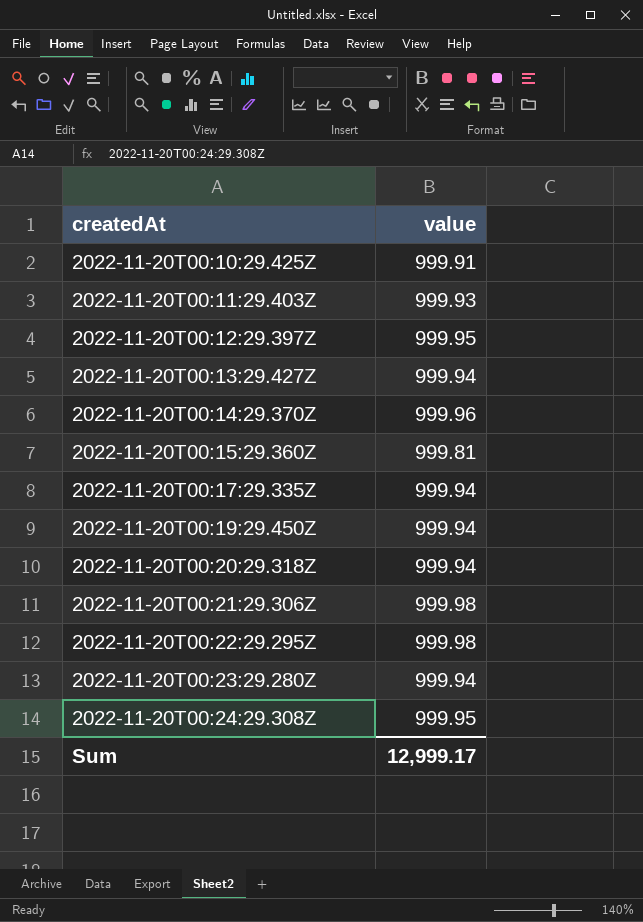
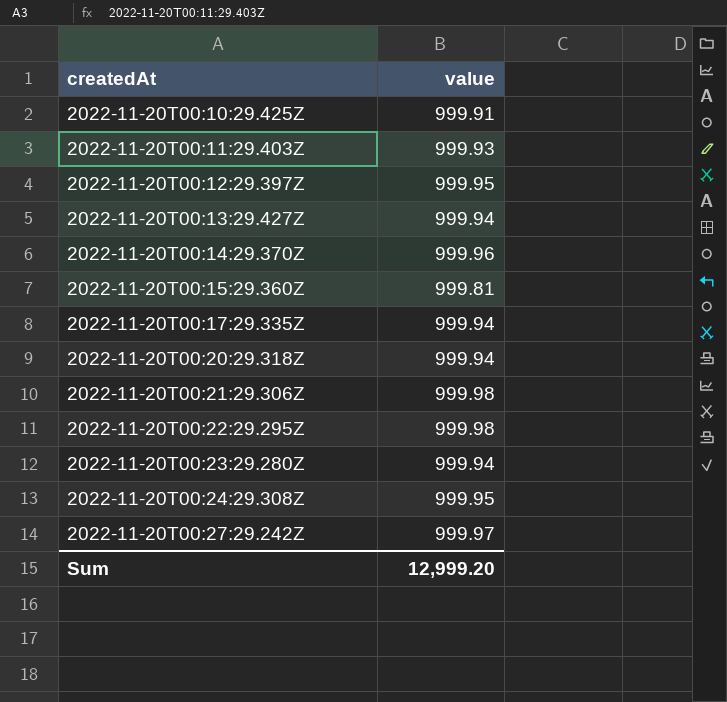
row 2022-11-20T00:19:29.450Z: 999.94 -> none
row 2022-11-20T00:27:29.242Z: none -> 999.97
Sum | value: 12,999.17 -> 12,999.20

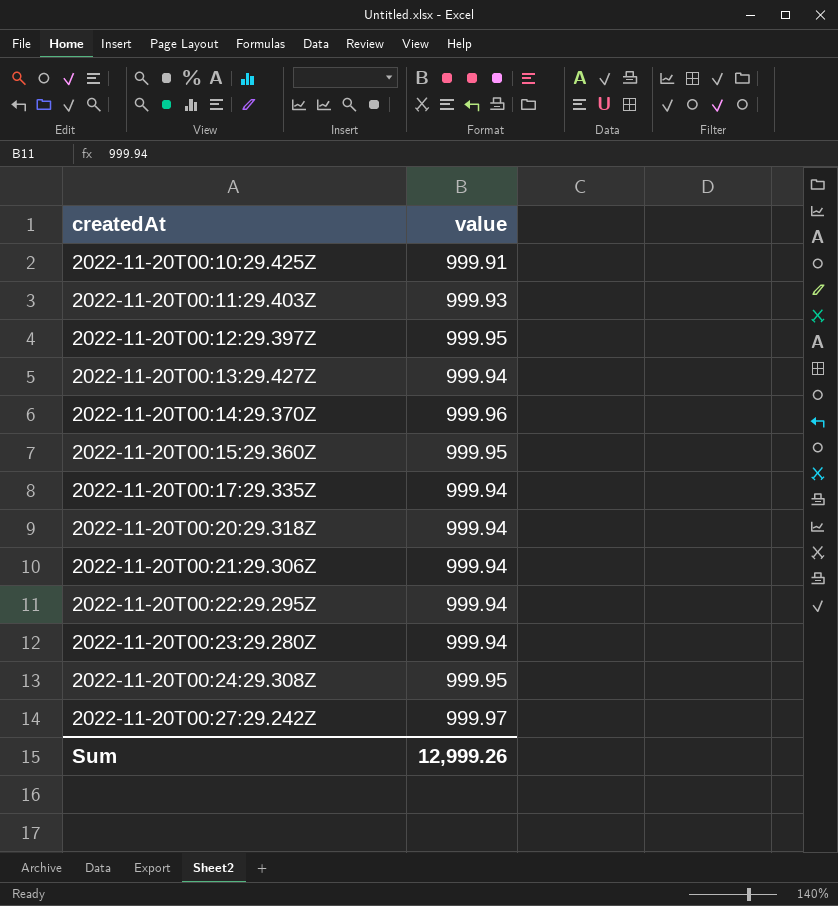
2022-11-20T00:15:29.360Z | value: 999.81 -> 999.95
2022-11-20T00:21:29.306Z | value: 999.98 -> 999.94
2022-11-20T00:22:29.295Z | value: 999.98 -> 999.94
Sum | value: 12,999.20 -> 12,999.26

